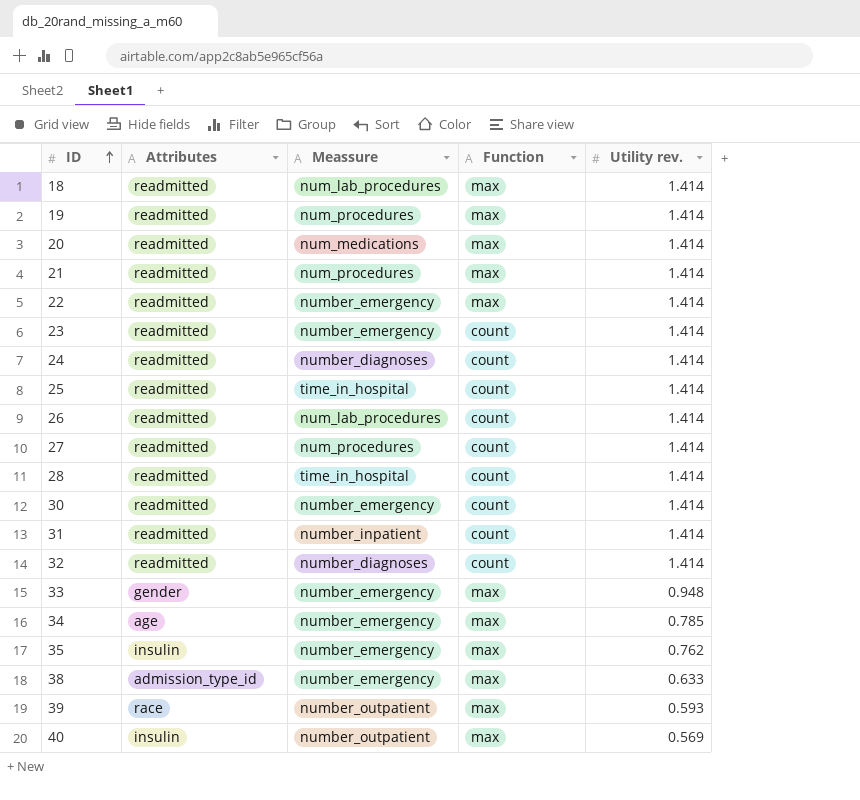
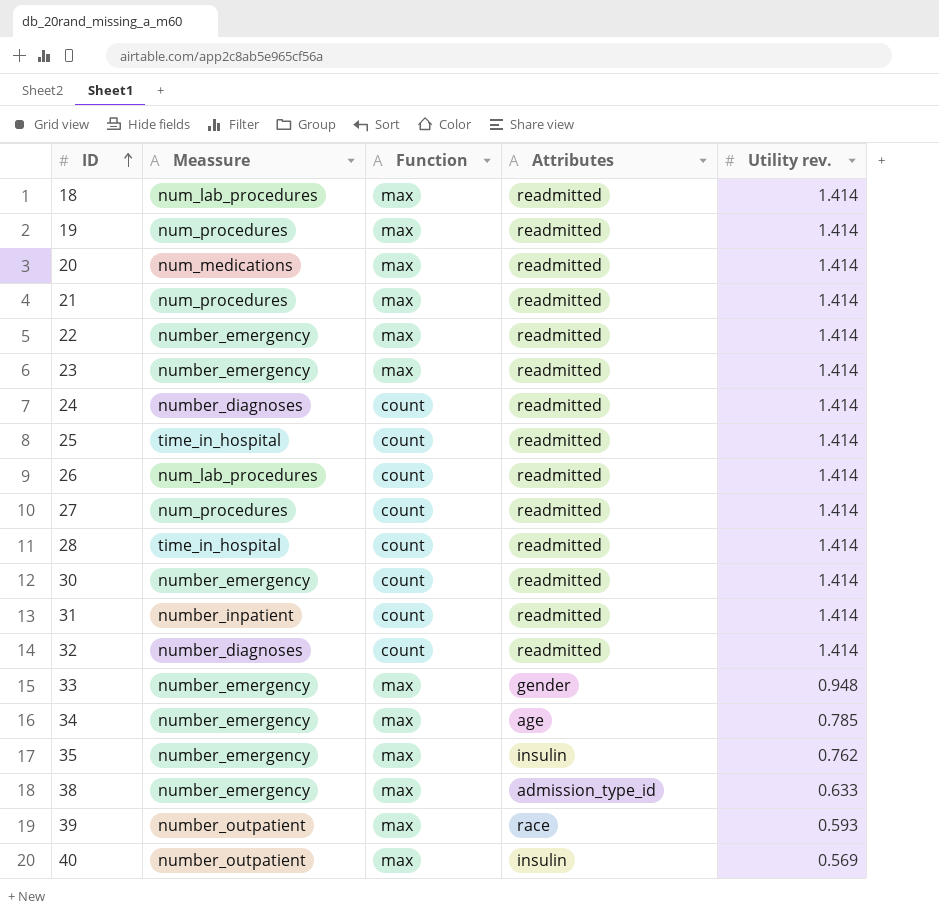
column Attributes | position: 2 -> 4
23 | Function: count -> max

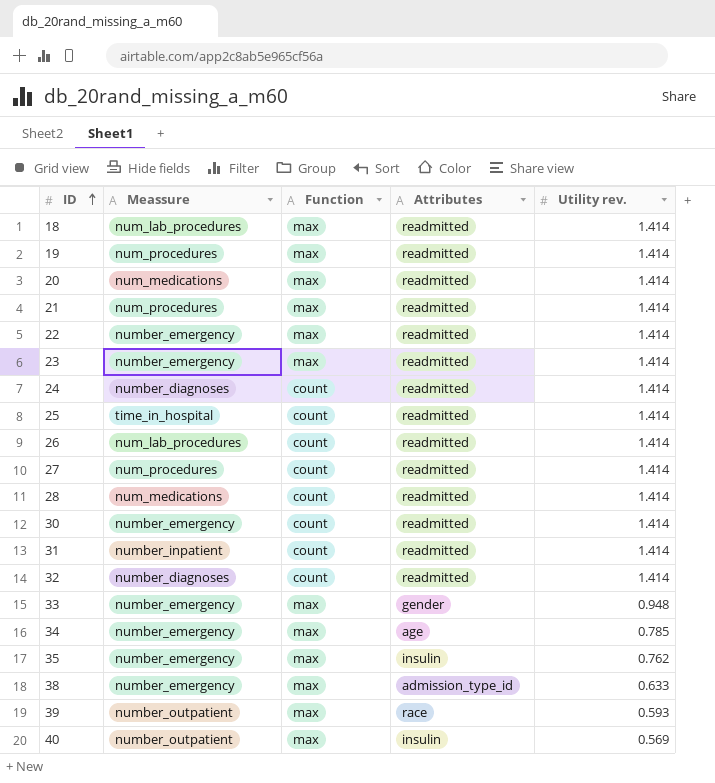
28 | Meassure: time_in_hospital -> num_medications

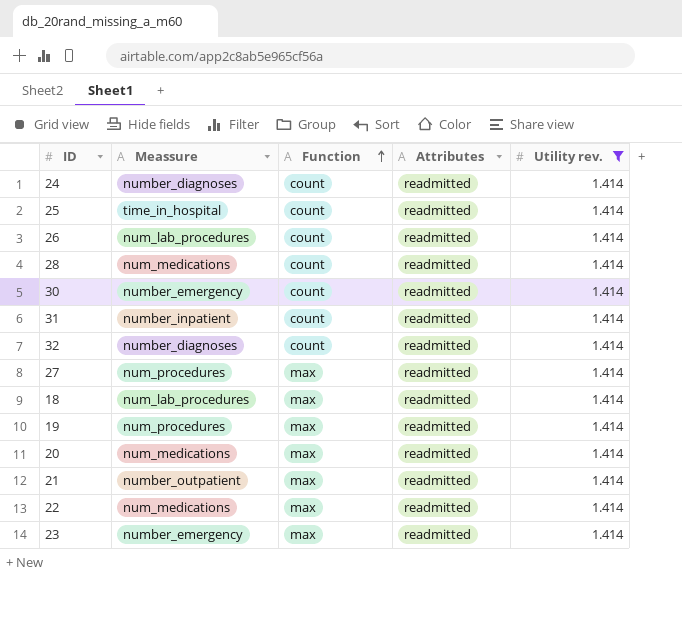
filter: none -> Utility rev. = 1.414
row order: ID ascending -> Function ascending
27 | Function: count -> max
21 | Meassure: num_procedures -> number_outpatient
22 | Meassure: number_emergency -> num_medications

